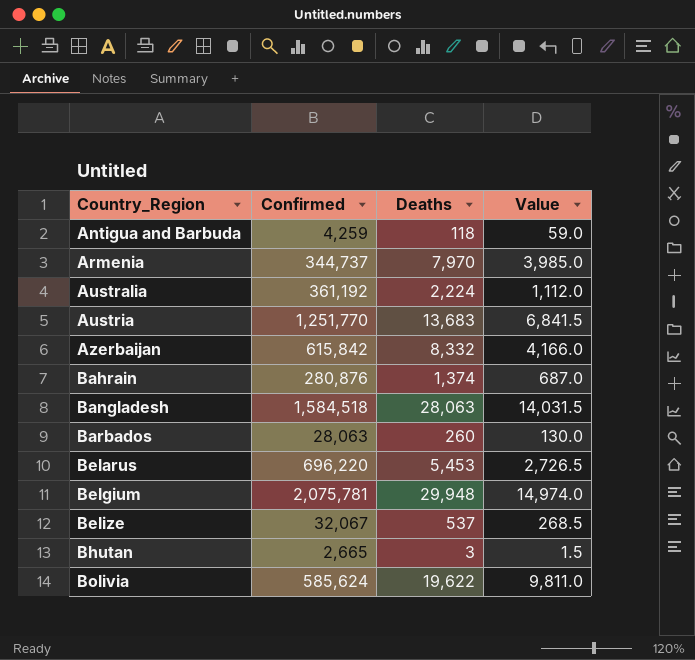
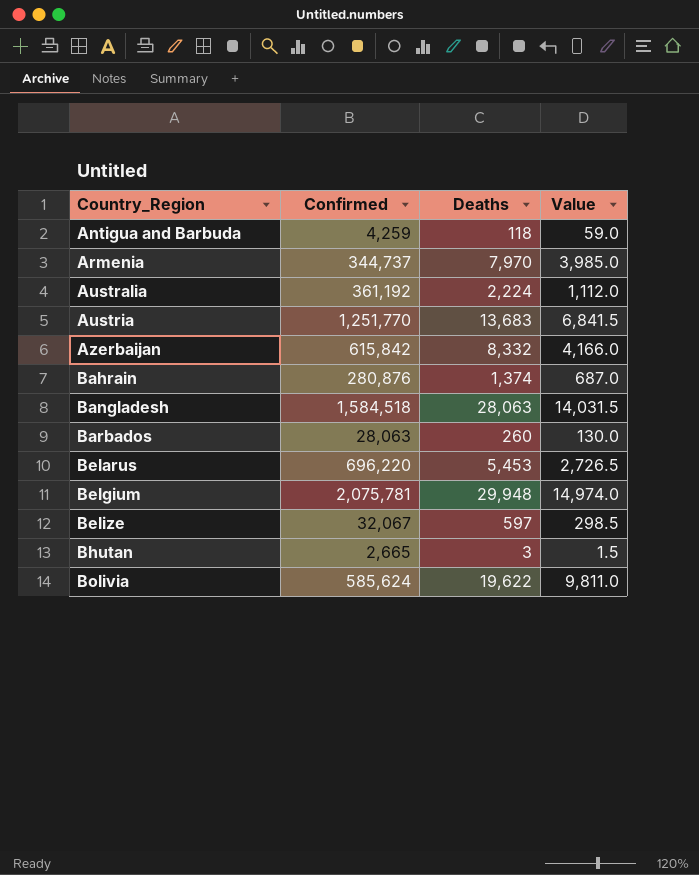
Belize | Deaths: 537 -> 597
Belize | Value: 268.5 -> 298.5

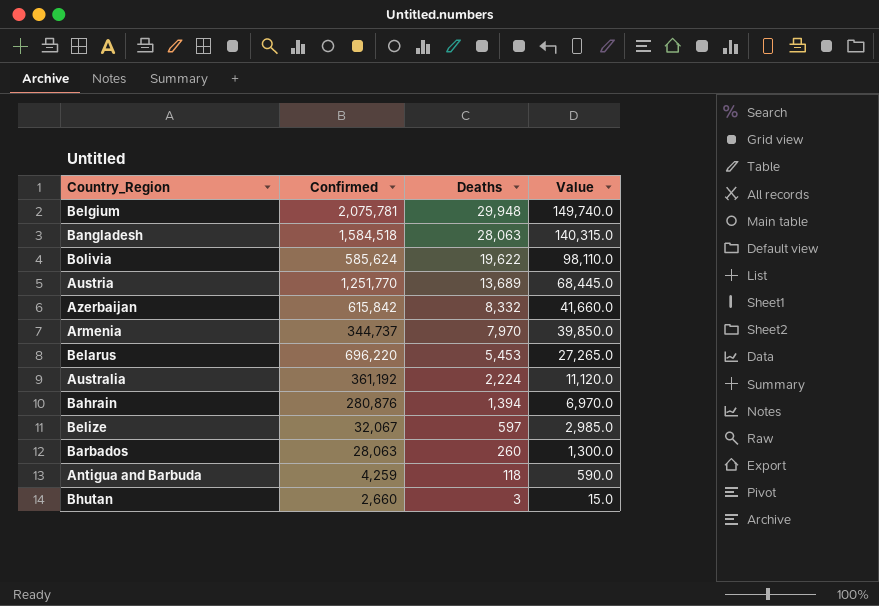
row order: Country_Region ascending -> Deaths descending
column Value | formula: [Deaths] * 0.5 -> [Deaths] * 5
Austria | Deaths: 13,683 -> 13,689
Bahrain | Deaths: 1,374 -> 1,394
Bhutan | Confirmed: 2,665 -> 2,660

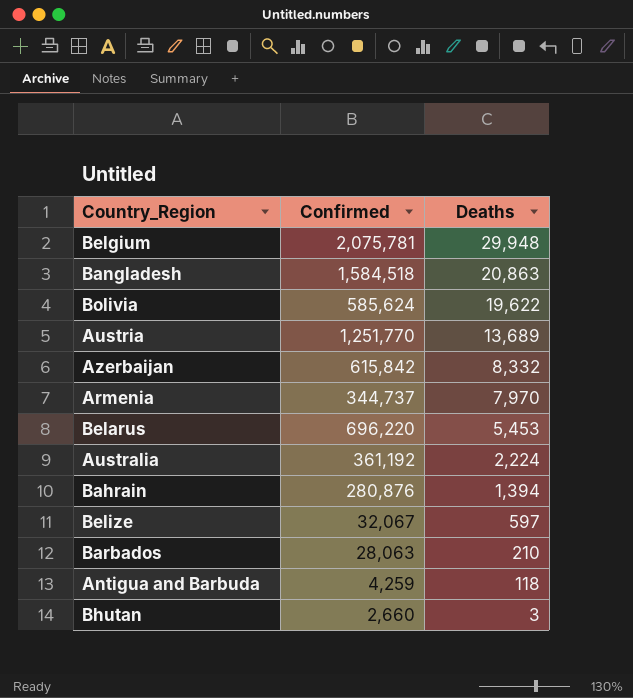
column Value | formula: [Deaths] * 5 -> none
Bangladesh | Deaths: 28,063 -> 20,863
Barbados | Deaths: 260 -> 210

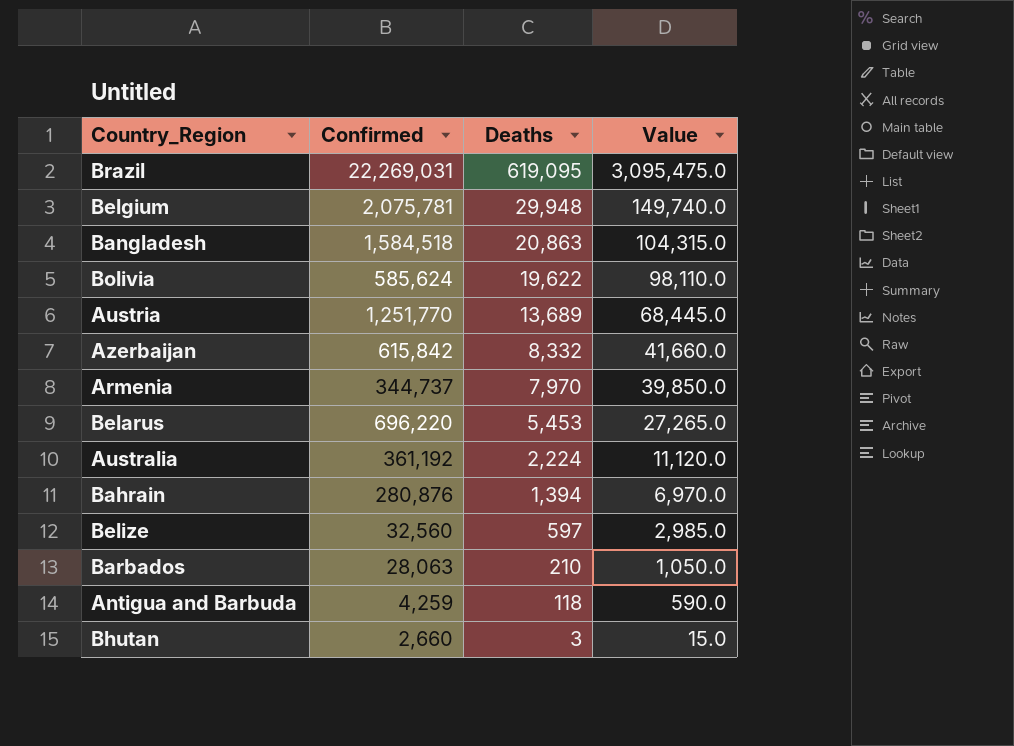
column Value | formula: none -> [Deaths] * 5
row Brazil: none -> 22,269,031 | 619,095 | 3,095,475.0
Belize | Confirmed: 32,067 -> 32,560

